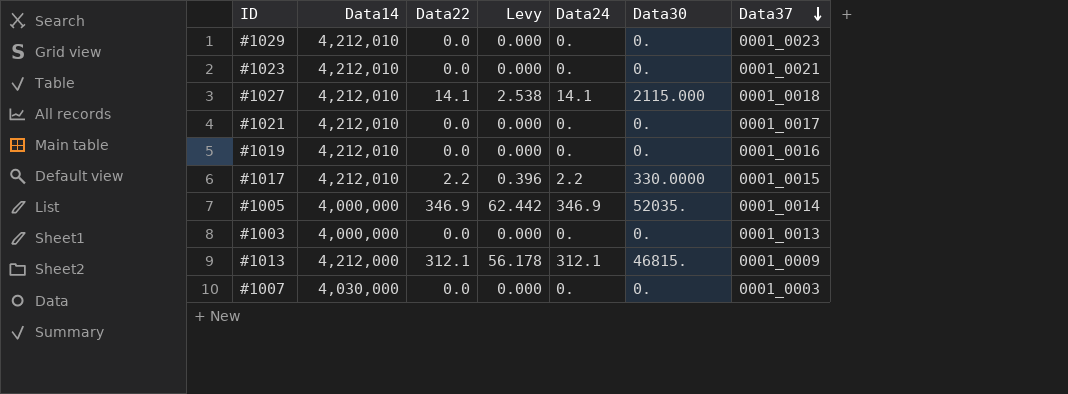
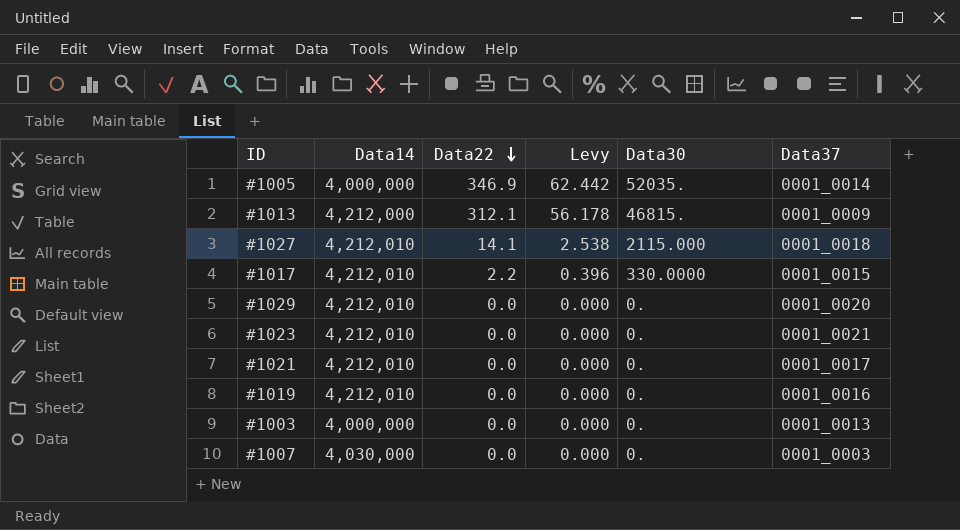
row order: Data37 descending -> Data22 descending
column Data24 | position: 5 -> none
#1029 | Data37: 0001_0023 -> 0001_0020

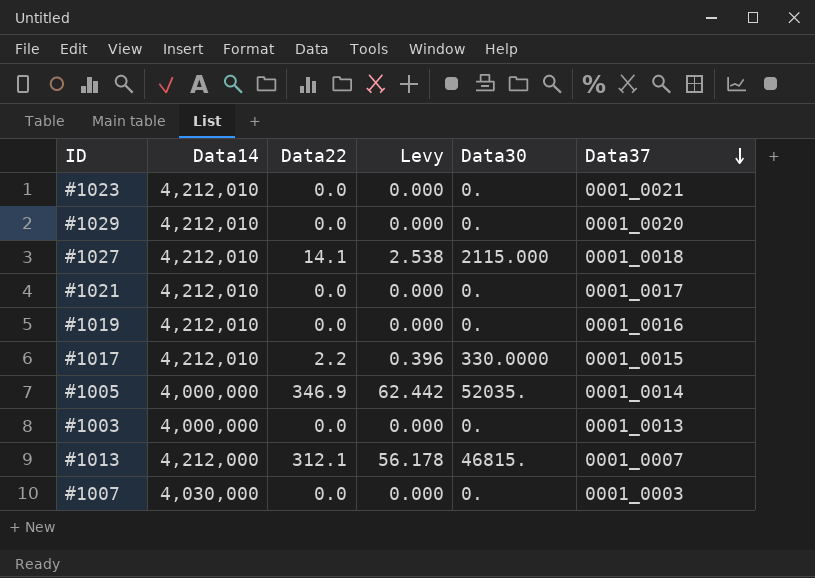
row order: Data22 descending -> Data37 descending
#1013 | Data37: 0001_0009 -> 0001_0007

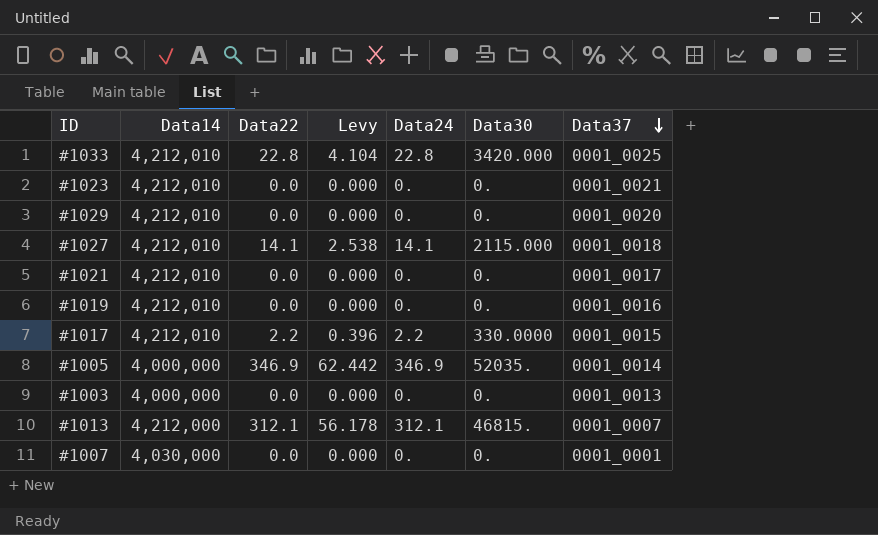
column Data24 | position: none -> 5
row #1033: none -> 4,212,010 | 22.8 | 4.104 | 22.8 | 3420.000 | 0001_0025
#1007 | Data37: 0001_0003 -> 0001_0001

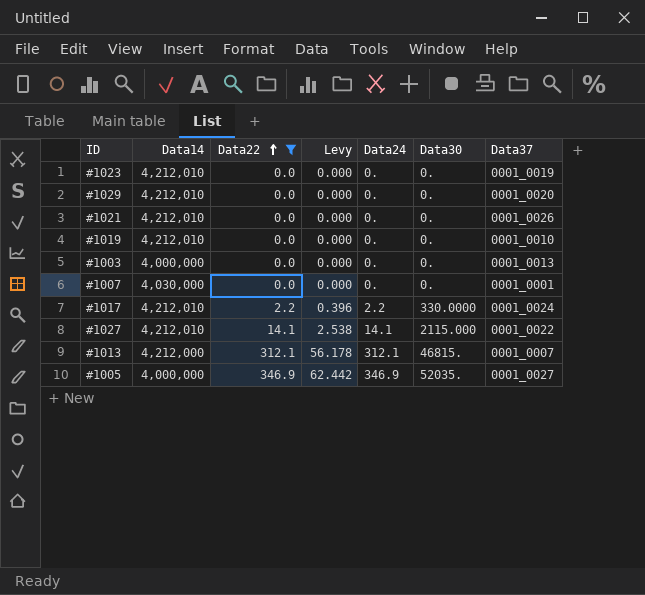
filter: none -> Data22 != 22.8
row order: Data37 descending -> Data22 ascending
#1023 | Data37: 0001_0021 -> 0001_0019
#1021 | Data37: 0001_0017 -> 0001_0026
#1019 | Data37: 0001_0016 -> 0001_0010
#1017 | Data37: 0001_0015 -> 0001_0024
#1027 | Data37: 0001_0018 -> 0001_0022
#1005 | Data37: 0001_0014 -> 0001_0027

